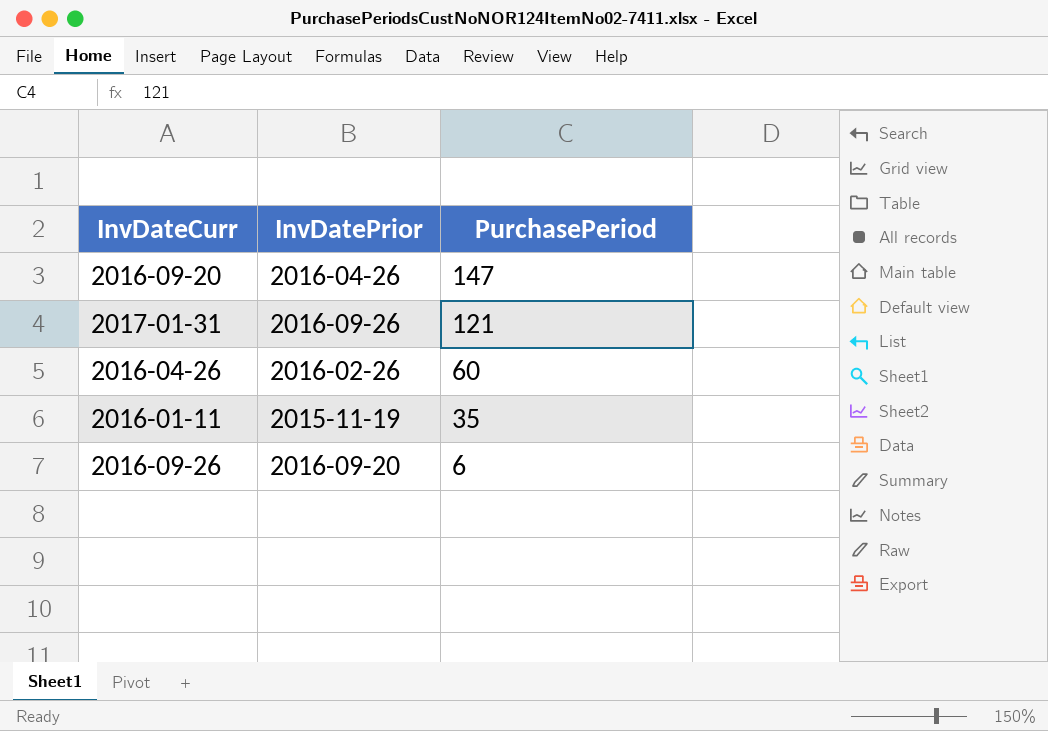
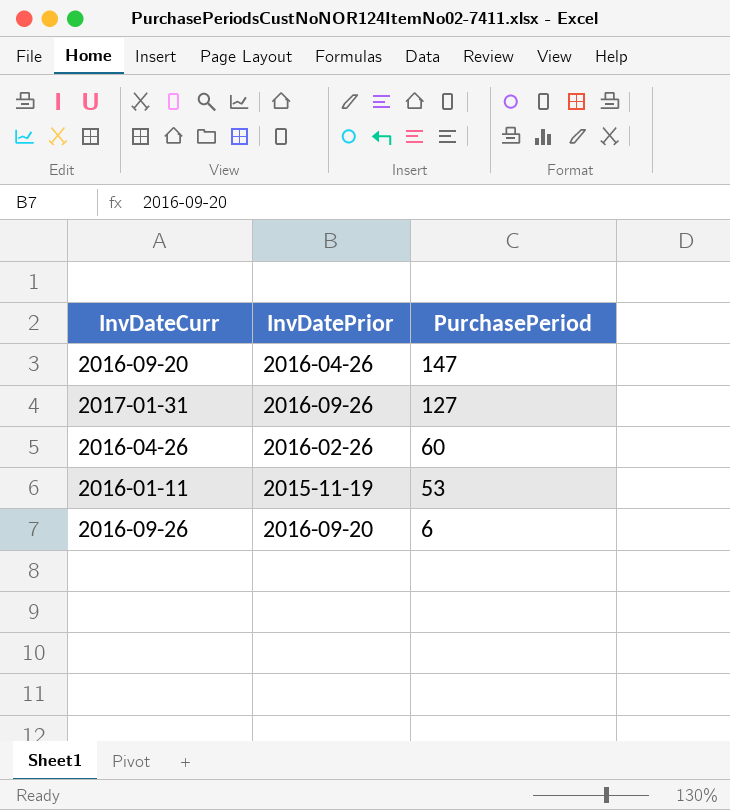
2017-01-31 | PurchasePeriod: 121 -> 127
2016-01-11 | PurchasePeriod: 35 -> 53

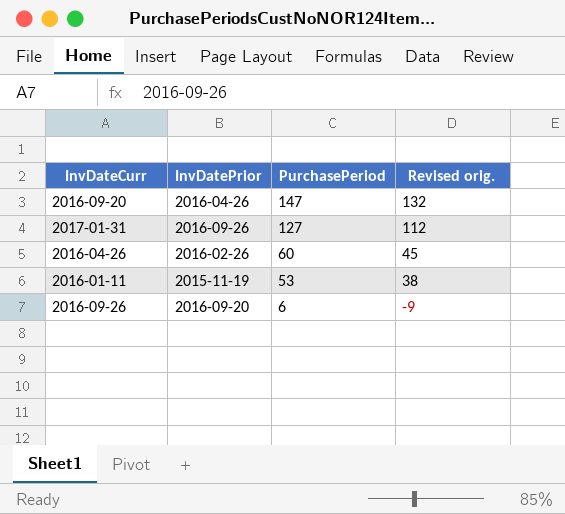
column Revised orig. | formula: none -> [PurchasePeriod] - 15

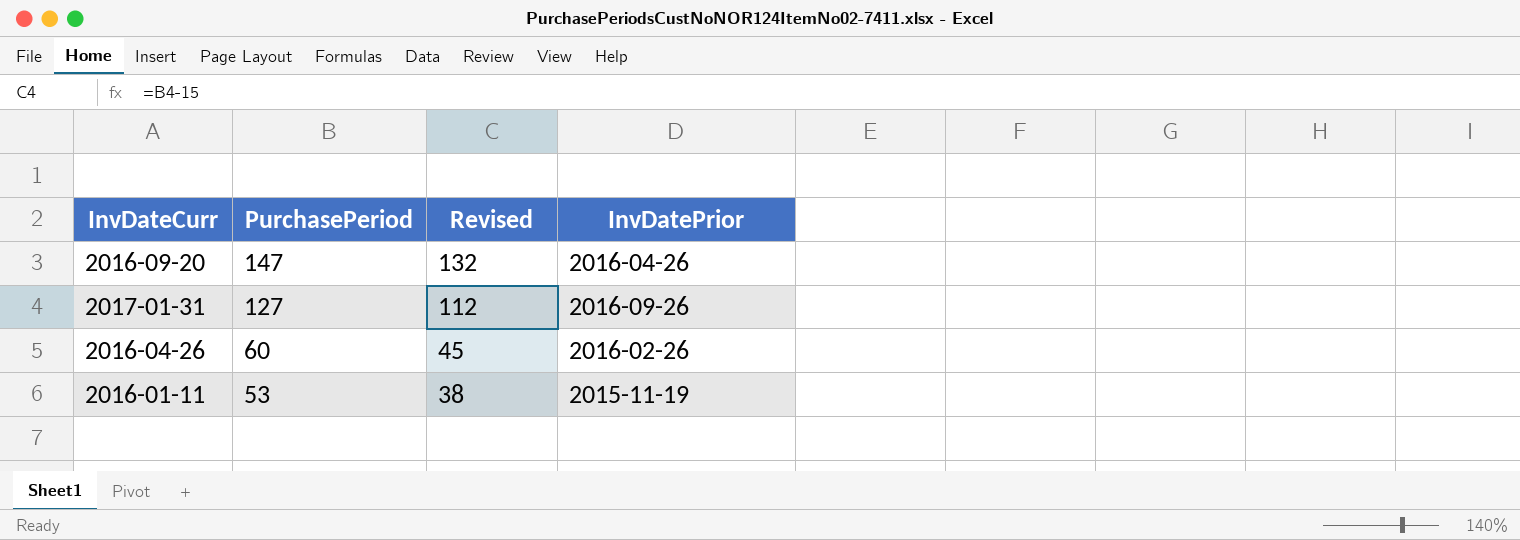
column name: Revised orig. -> Revised
column InvDatePrior | position: 2 -> 4
row 2016-09-26: 2016-09-20 | 6 | -9 -> none

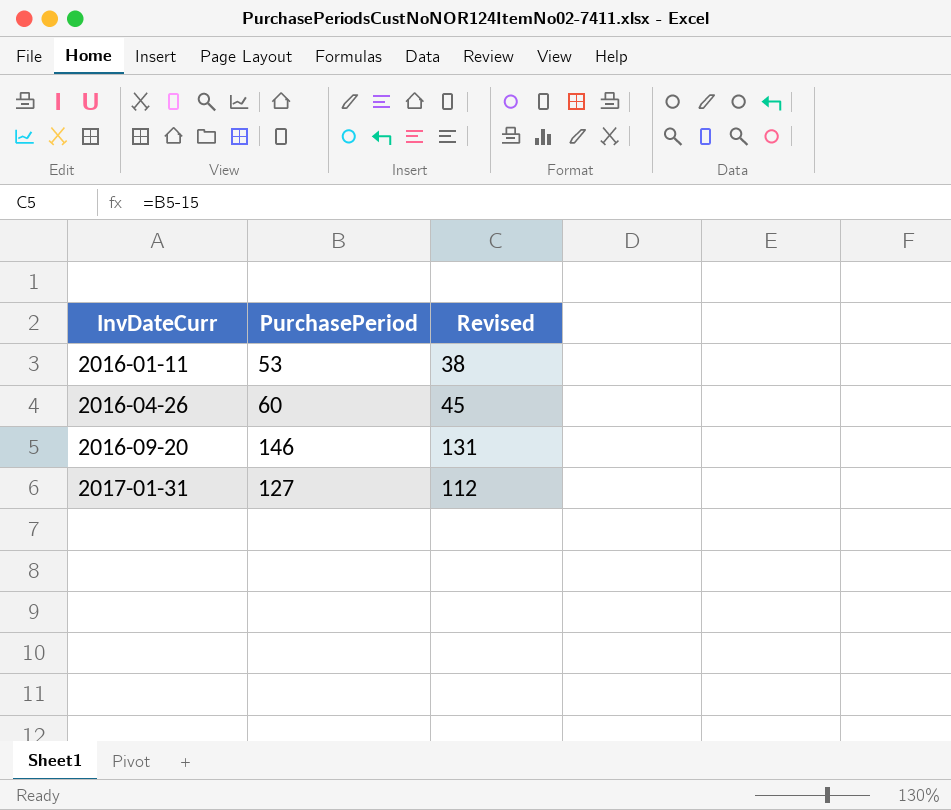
row order: PurchasePeriod descending -> InvDateCurr ascending
column InvDatePrior | position: 4 -> none
2016-09-20 | PurchasePeriod: 147 -> 146
2016-09-20 | Revised: 132 -> 131

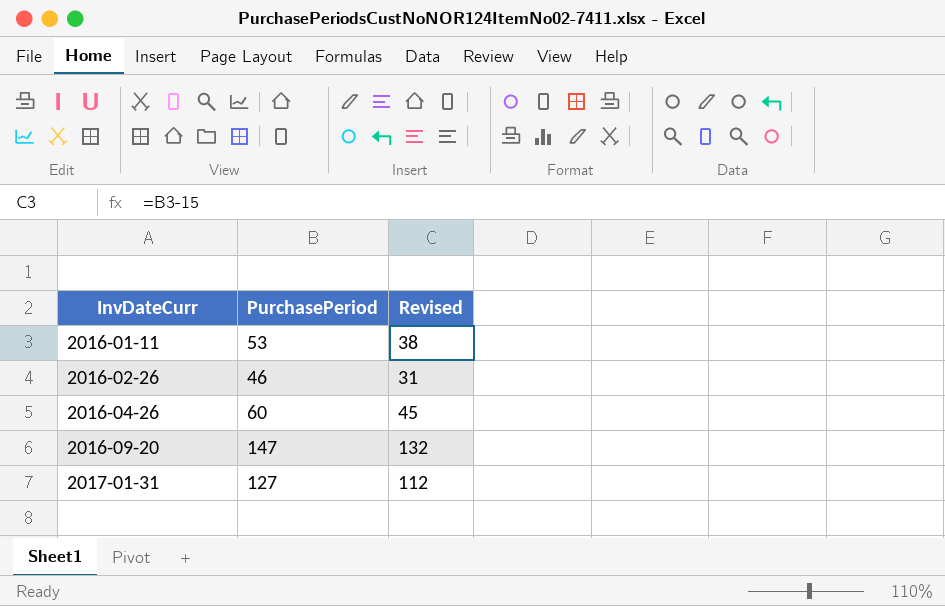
row 2016-02-26: none -> 46 | 31
2016-09-20 | PurchasePeriod: 146 -> 147
2016-09-20 | Revised: 131 -> 132

